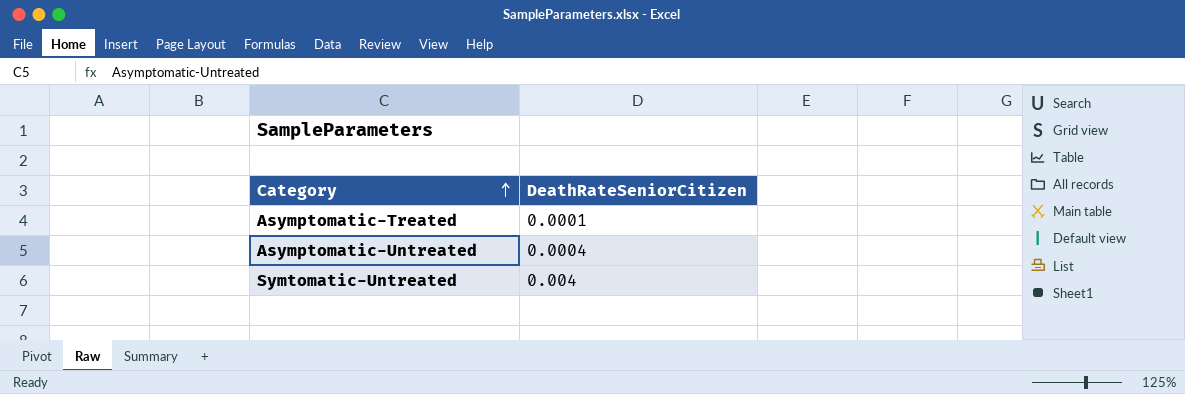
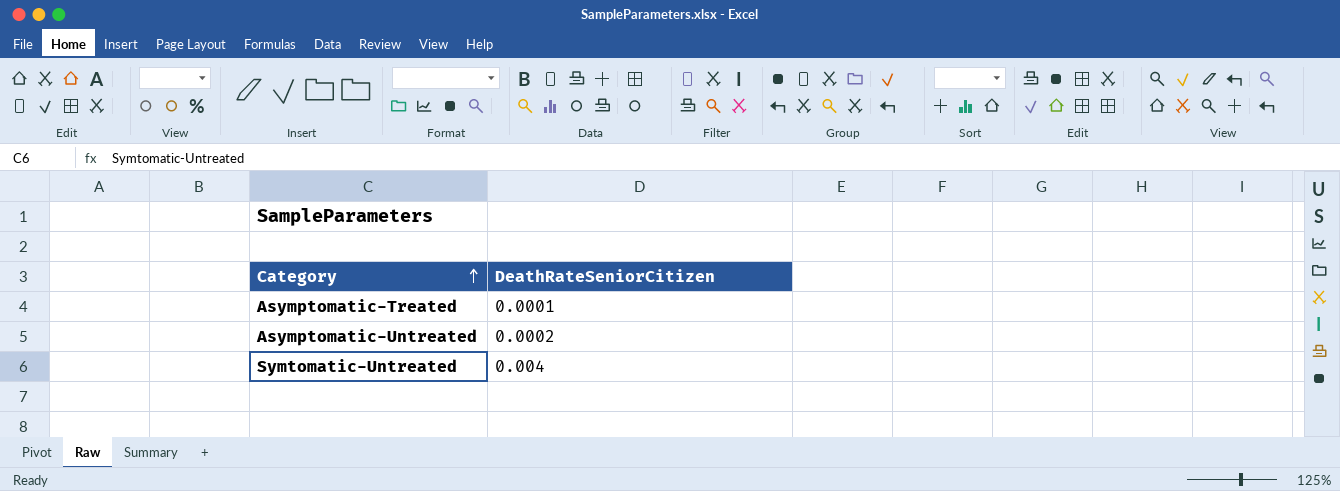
Asymptomatic-Untreated | DeathRateSeniorCitizen: 0.0004 -> 0.0002

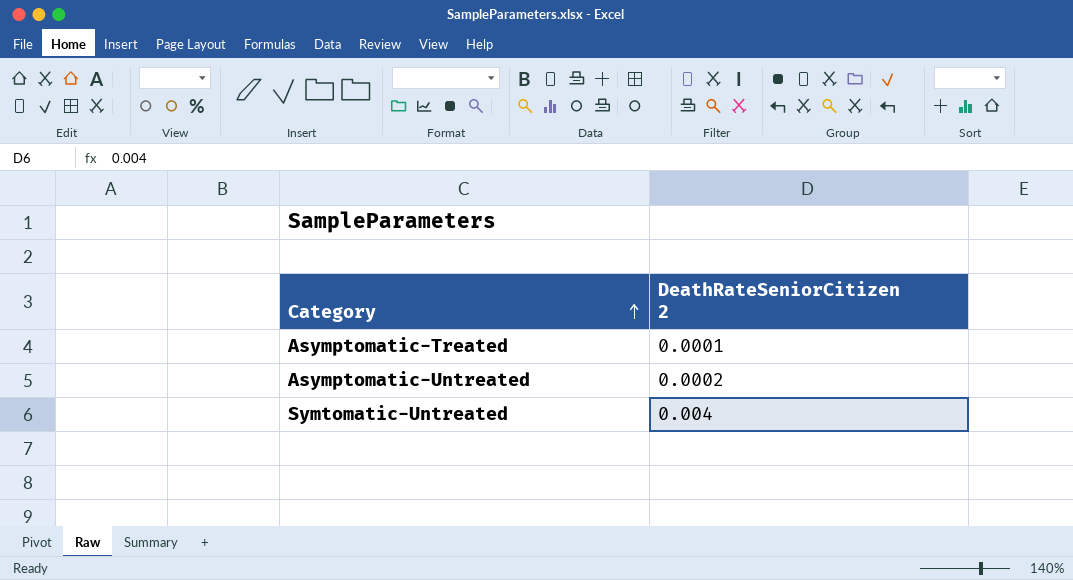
column name: DeathRateSeniorCitizen -> DeathRateSeniorCitizen 2

